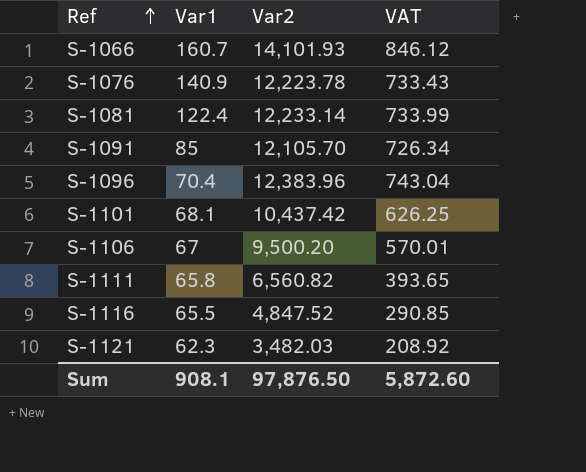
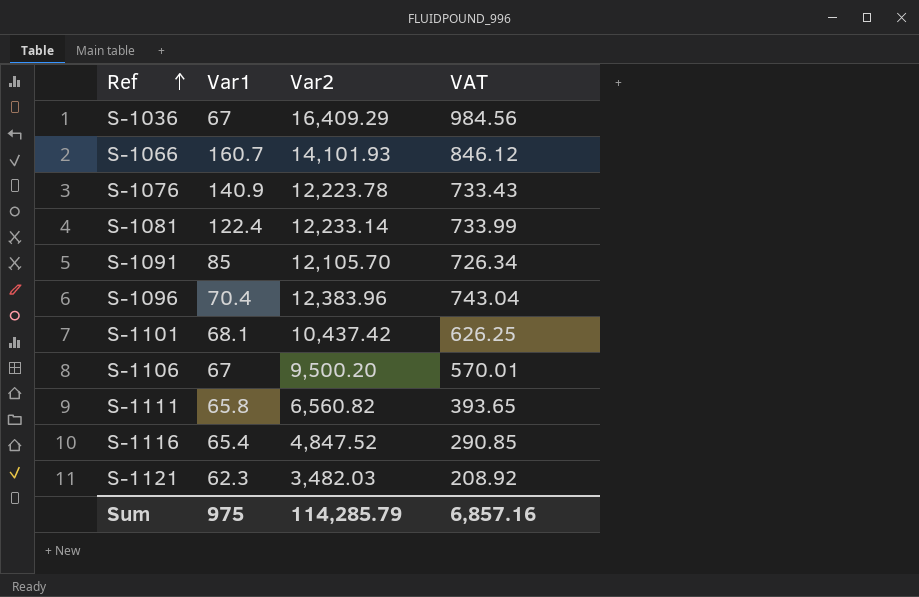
row S-1036: none -> 67 | 16,409.29 | 984.56
S-1116 | Var1: 65.5 -> 65.4
Sum | Var1: 908.1 -> 975
Sum | Var2: 97,876.50 -> 114,285.79
Sum | VAT: 5,872.60 -> 6,857.16

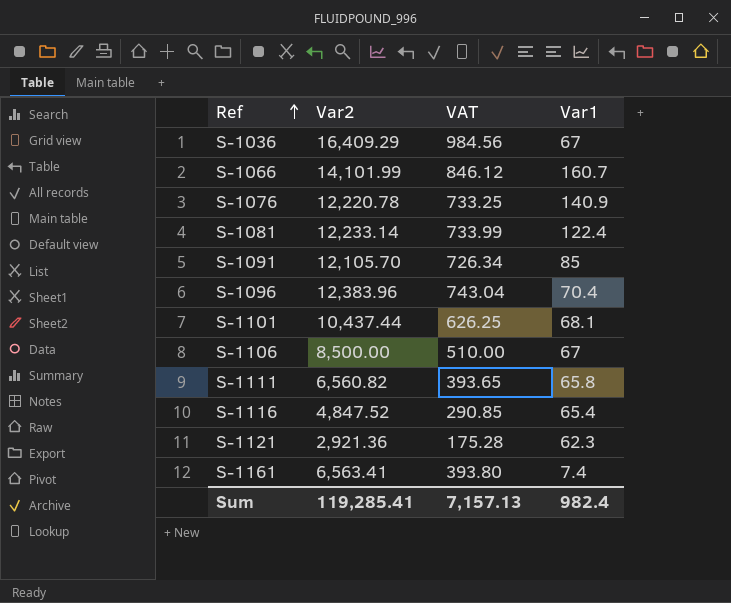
column Var1 | position: 2 -> 4
S-1066 | Var2: 14,101.93 -> 14,101.99
S-1076 | Var2: 12,223.78 -> 12,220.78
S-1076 | VAT: 733.43 -> 733.25
S-1101 | Var2: 10,437.42 -> 10,437.44
S-1106 | Var2: 9,500.20 -> 8,500.00
S-1106 | VAT: 570.01 -> 510.00
S-1121 | Var2: 3,482.03 -> 2,921.36
S-1121 | VAT: 208.92 -> 175.28
row S-1161: none -> 6,563.41 | 393.80 | 7.4
Sum | Var2: 114,285.79 -> 119,285.41
Sum | VAT: 6,857.16 -> 7,157.13
Sum | Var1: 975 -> 982.4

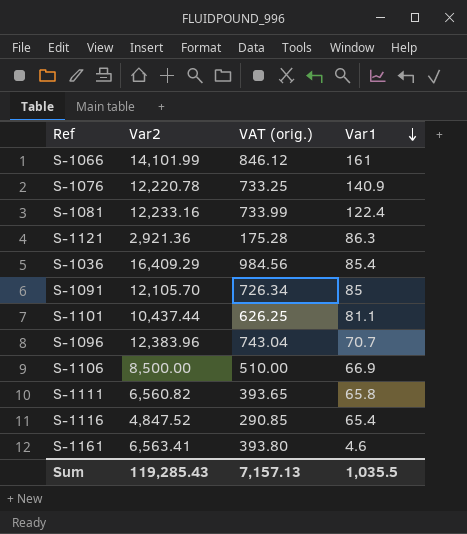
row order: Ref ascending -> Var1 descending
column name: VAT -> VAT (orig.)
S-1066 | Var1: 160.7 -> 161
S-1081 | Var2: 12,233.14 -> 12,233.16
S-1121 | Var1: 62.3 -> 86.3
S-1036 | Var1: 67 -> 85.4
S-1101 | Var1: 68.1 -> 81.1
S-1096 | Var1: 70.4 -> 70.7
S-1106 | Var1: 67 -> 66.9
S-1161 | Var1: 7.4 -> 4.6
Sum | Var2: 119,285.41 -> 119,285.43
Sum | Var1: 982.4 -> 1,035.5

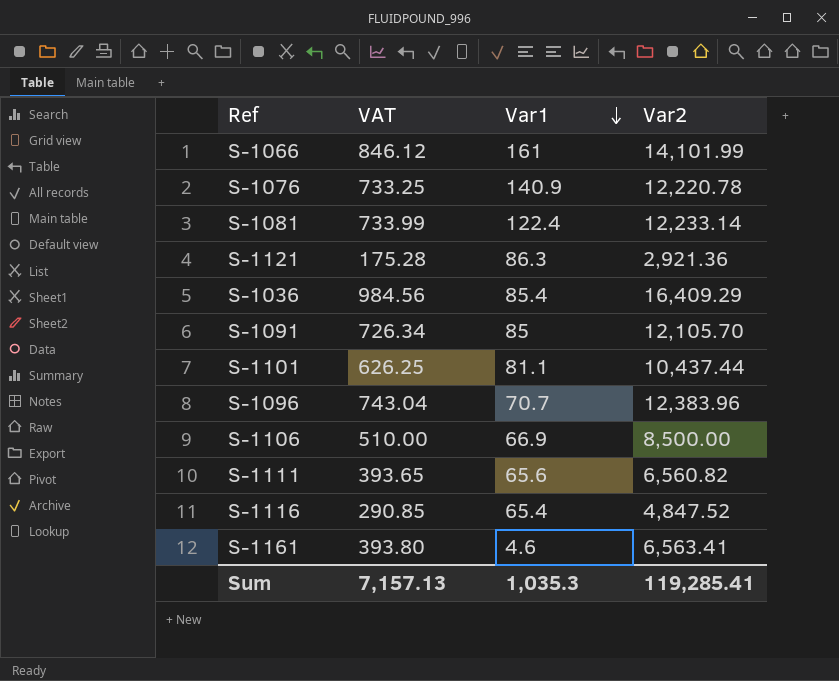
column name: VAT (orig.) -> VAT
column Var2 | position: 2 -> 4
S-1081 | Var2: 12,233.16 -> 12,233.14
S-1111 | Var1: 65.8 -> 65.6
Sum | Var1: 1,035.5 -> 1,035.3
Sum | Var2: 119,285.43 -> 119,285.41

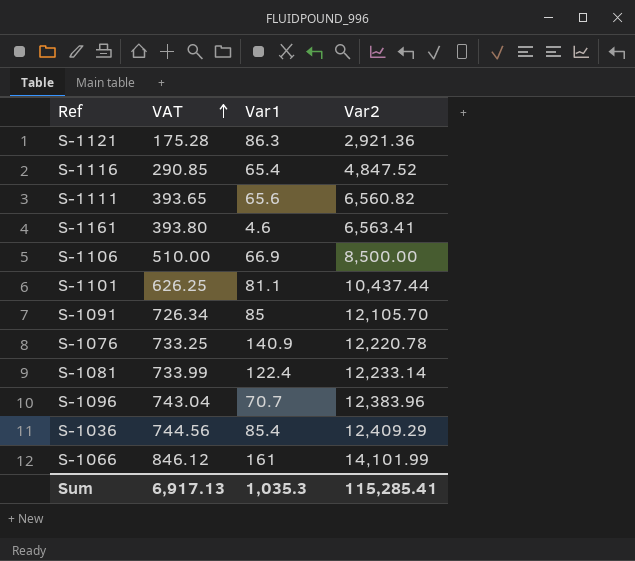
row order: Var1 descending -> VAT ascending
S-1036 | VAT: 984.56 -> 744.56
S-1036 | Var2: 16,409.29 -> 12,409.29
Sum | VAT: 7,157.13 -> 6,917.13
Sum | Var2: 119,285.41 -> 115,285.41

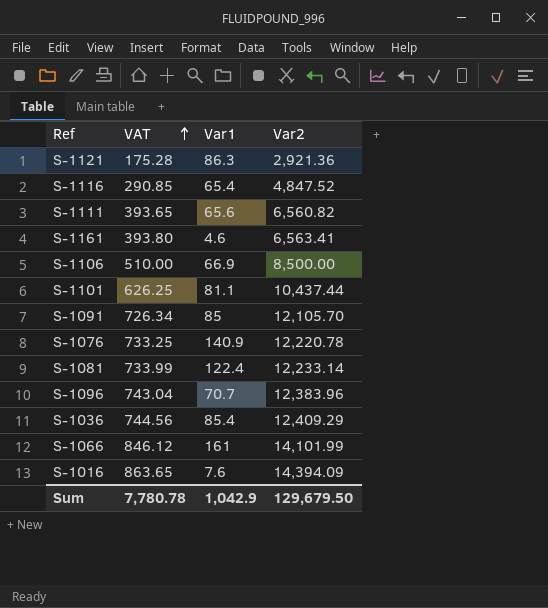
row S-1016: none -> 863.65 | 7.6 | 14,394.09
Sum | VAT: 6,917.13 -> 7,780.78
Sum | Var1: 1,035.3 -> 1,042.9
Sum | Var2: 115,285.41 -> 129,679.50

